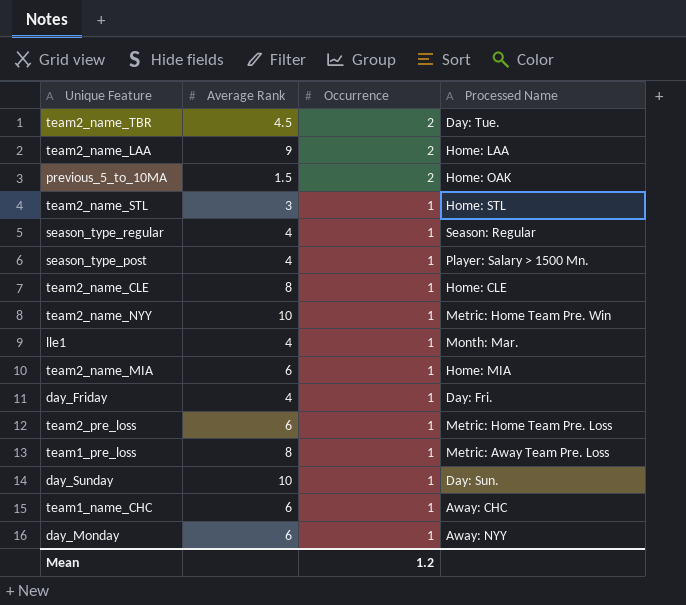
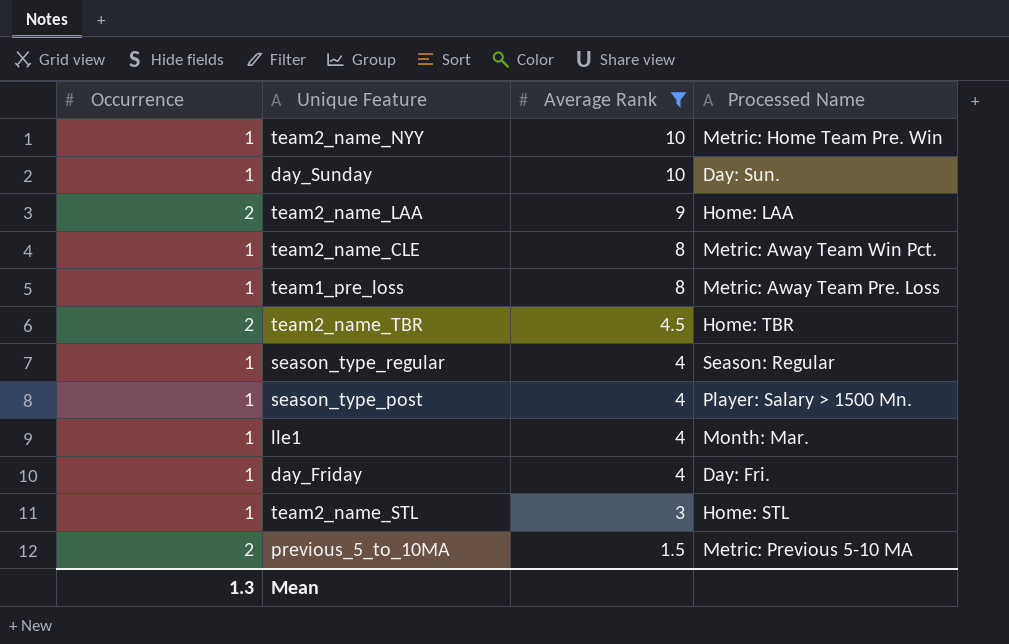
filter: none -> Average Rank != 6
row order: Occurrence descending -> Average Rank descending
column Occurrence | position: 3 -> 1
team2_name_CLE | Processed Name: Home: CLE -> Metric: Away Team Win Pct.
team2_name_TBR | Processed Name: Day: Tue. -> Home: TBR
previous_5_to_10MA | Processed Name: Home: OAK -> Metric: Previous 5-10 MA
Mean | Occurrence: 1.2 -> 1.3

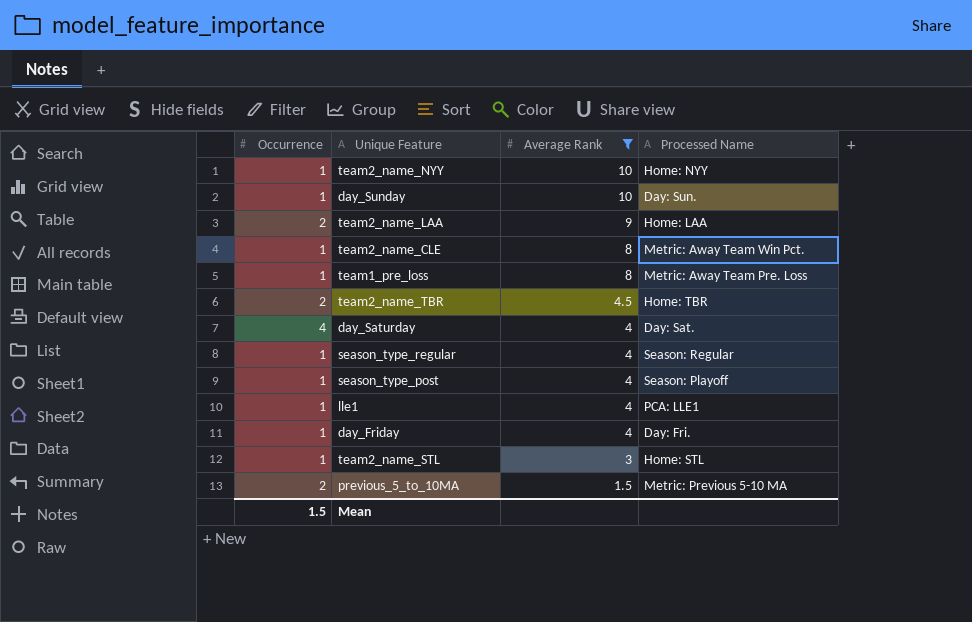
team2_name_NYY | Processed Name: Metric: Home Team Pre. Win -> Home: NYY
row day_Saturday: none -> 4 | 4 | Day: Sat.
season_type_post | Processed Name: Player: Salary > 1500 Mn. -> Season: Playoff
lle1 | Processed Name: Month: Mar. -> PCA: LLE1
Mean | Occurrence: 1.3 -> 1.5

